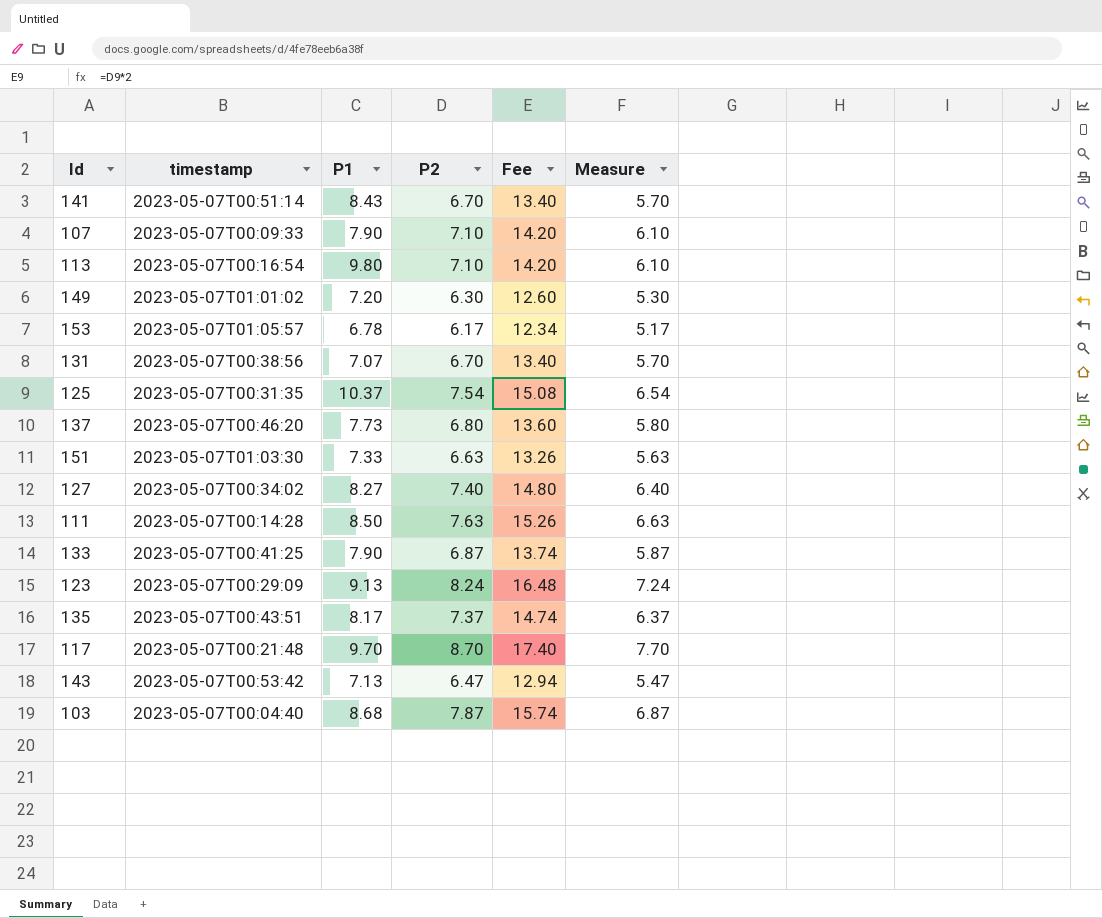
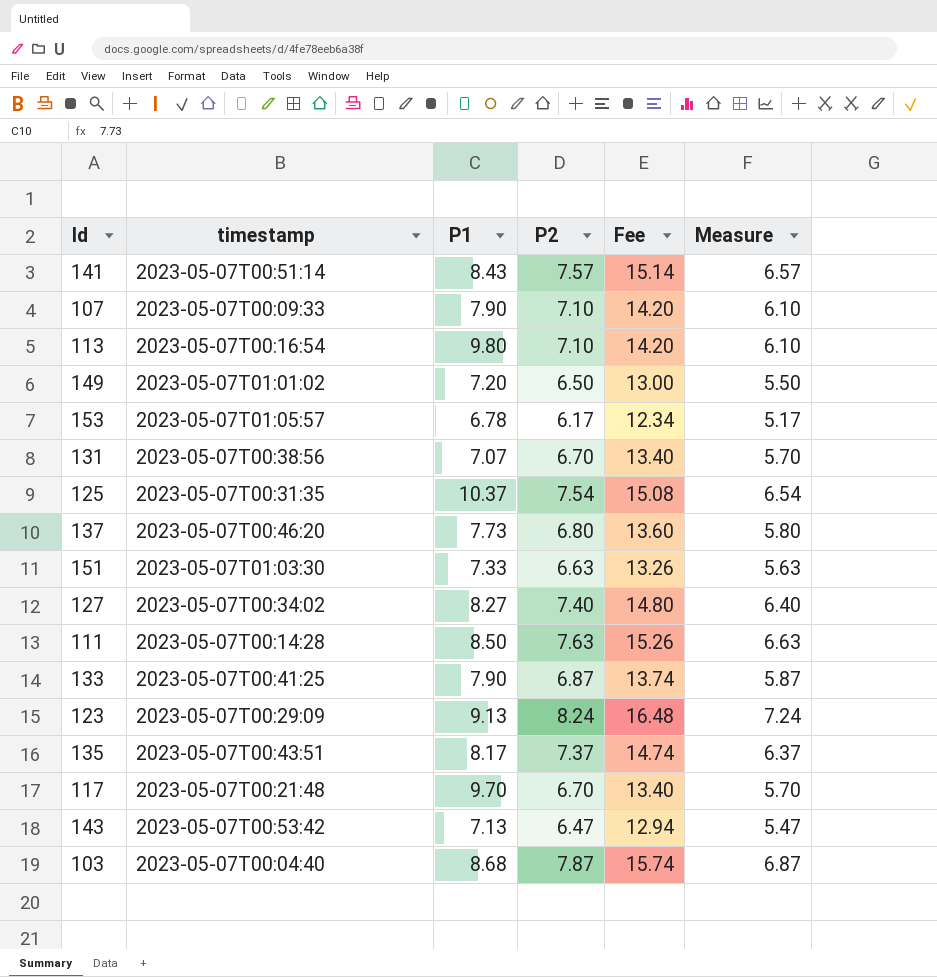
141 | P2: 6.70 -> 7.57
141 | Fee: 13.40 -> 15.14
141 | Measure: 5.70 -> 6.57
149 | P2: 6.30 -> 6.50
149 | Fee: 12.60 -> 13.00
149 | Measure: 5.30 -> 5.50
117 | P2: 8.70 -> 6.70
117 | Fee: 17.40 -> 13.40
117 | Measure: 7.70 -> 5.70

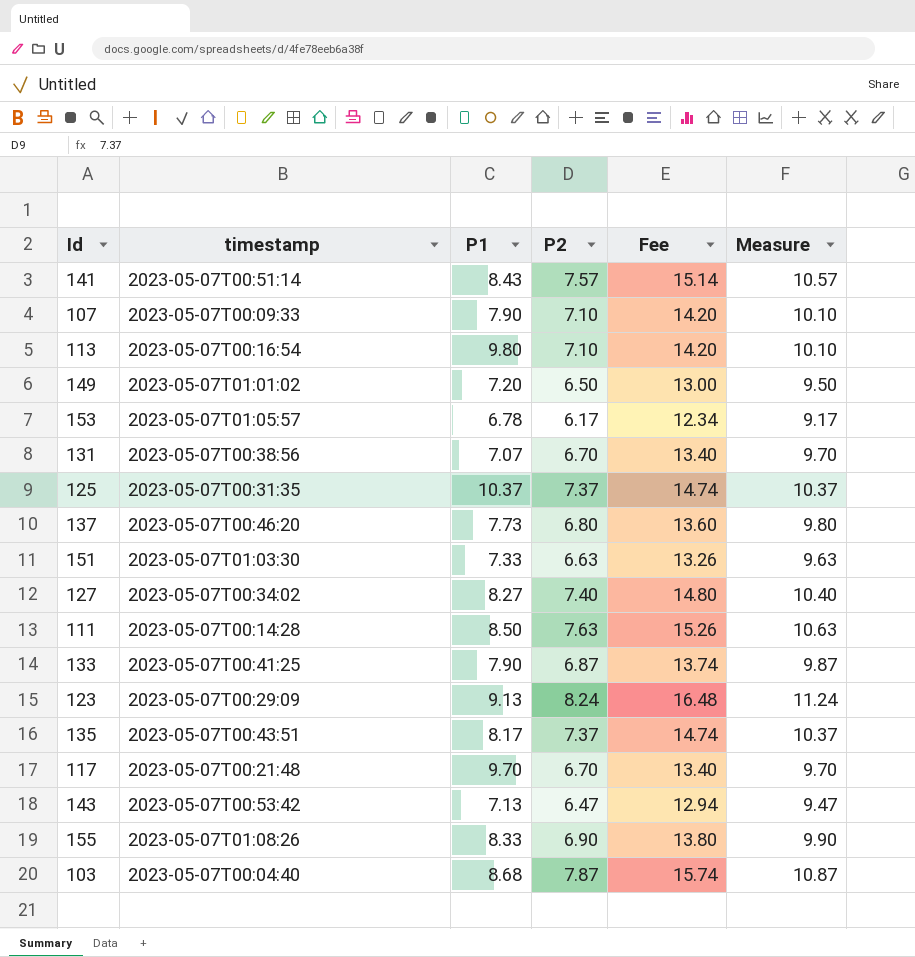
column Measure | formula: [P2] - 1 -> [P2] + 3
125 | P2: 7.54 -> 7.37
125 | Fee: 15.08 -> 14.74
row 155: none -> 2023-05-07T01:08:26 | 8.33 | 6.90 | 13.80 | 9.90

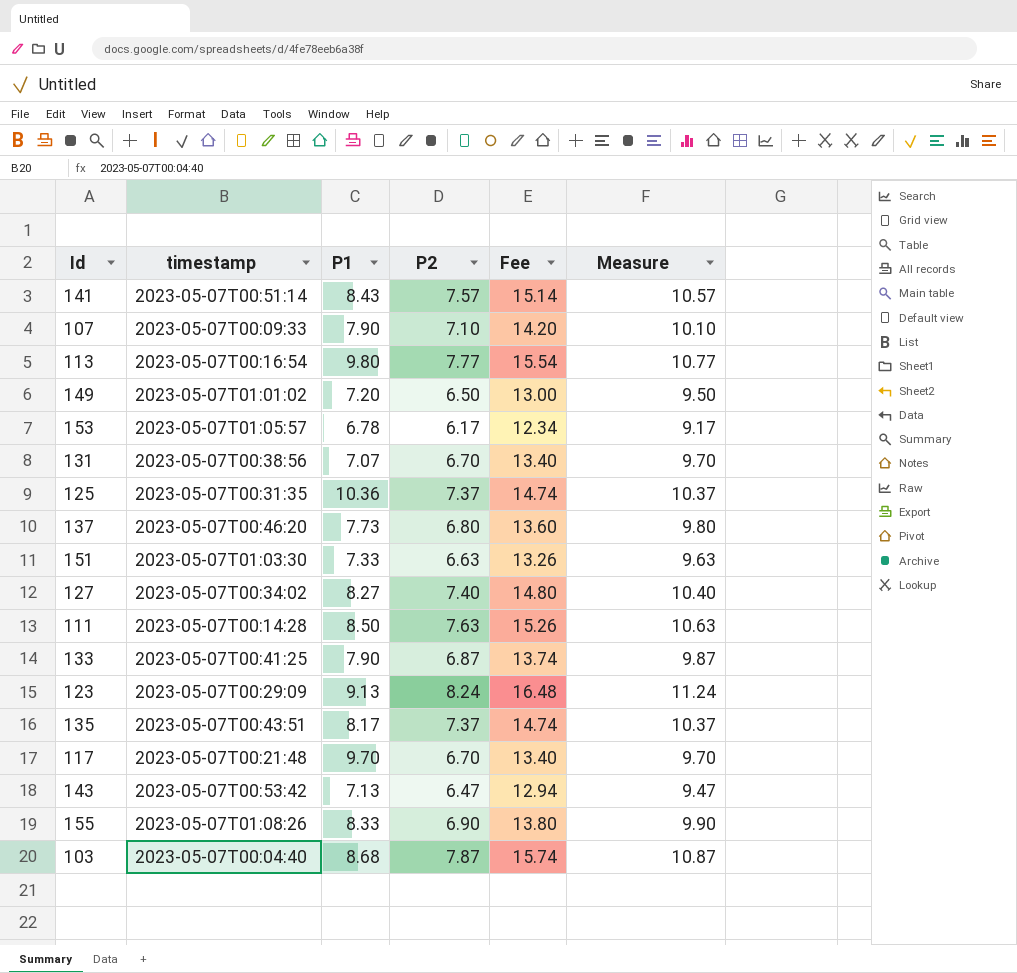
113 | P2: 7.10 -> 7.77
113 | Fee: 14.20 -> 15.54
113 | Measure: 10.10 -> 10.77
125 | P1: 10.37 -> 10.36

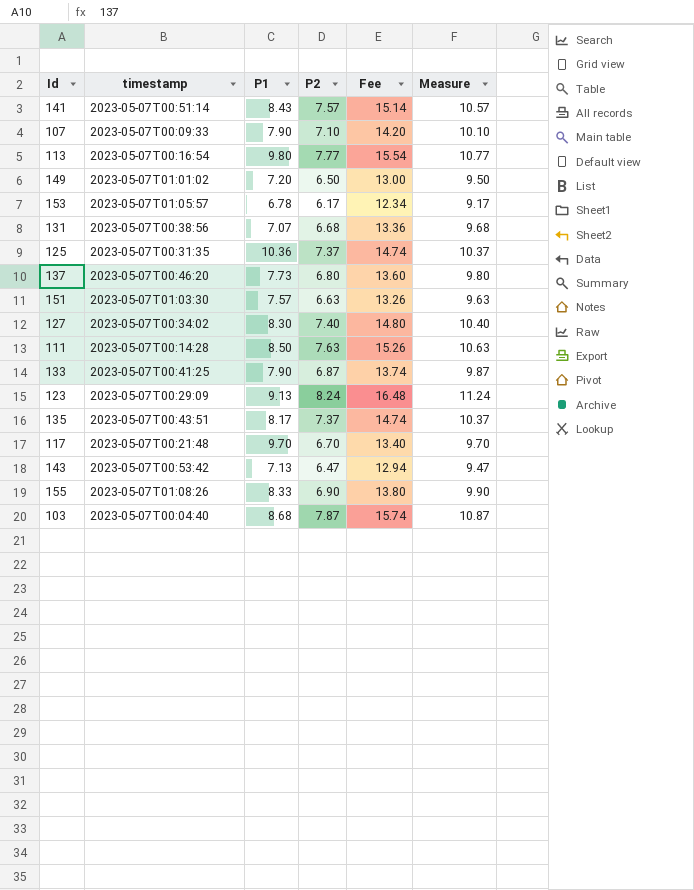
131 | P2: 6.70 -> 6.68
131 | Fee: 13.40 -> 13.36
131 | Measure: 9.70 -> 9.68
151 | P1: 7.33 -> 7.57
127 | P1: 8.27 -> 8.30

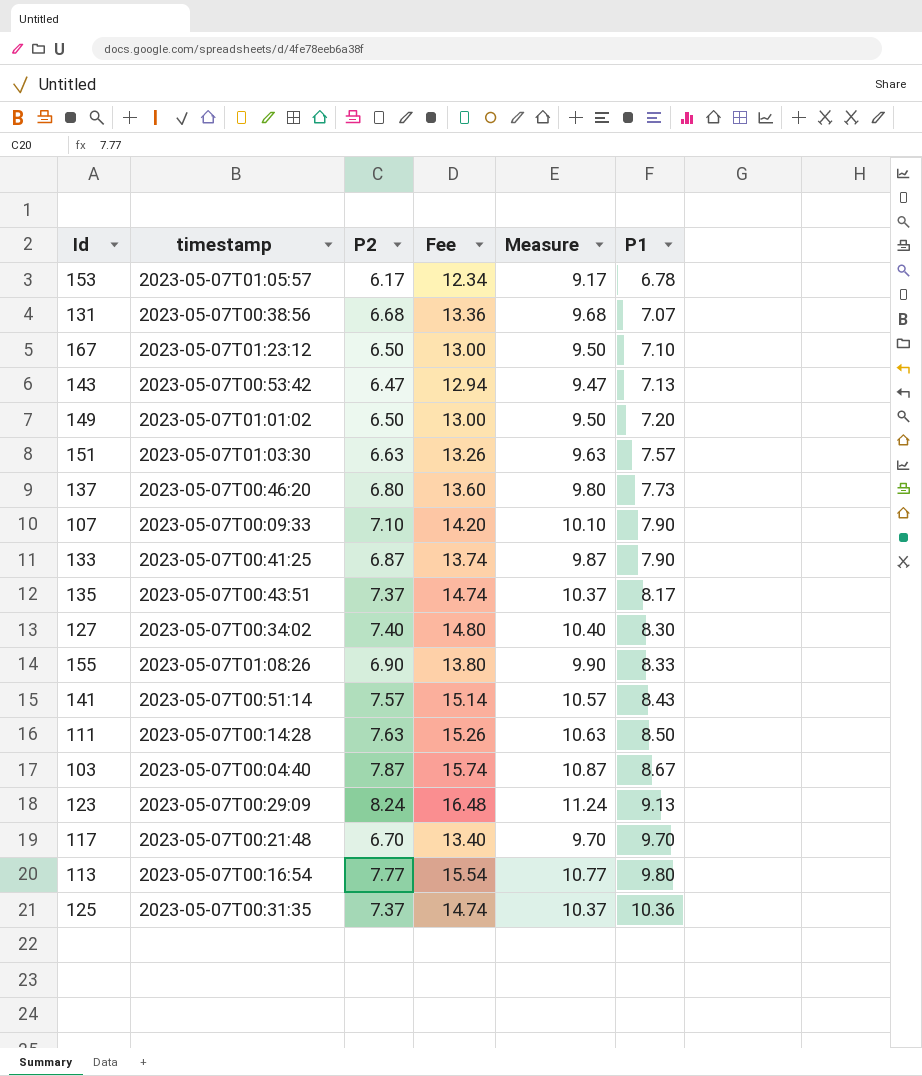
row order: none -> P1 ascending
column P1 | position: 3 -> 6
row 167: none -> 2023-05-07T01:23:12 | 6.50 | 13.00 | 9.50 | 7.10
103 | P1: 8.68 -> 8.67

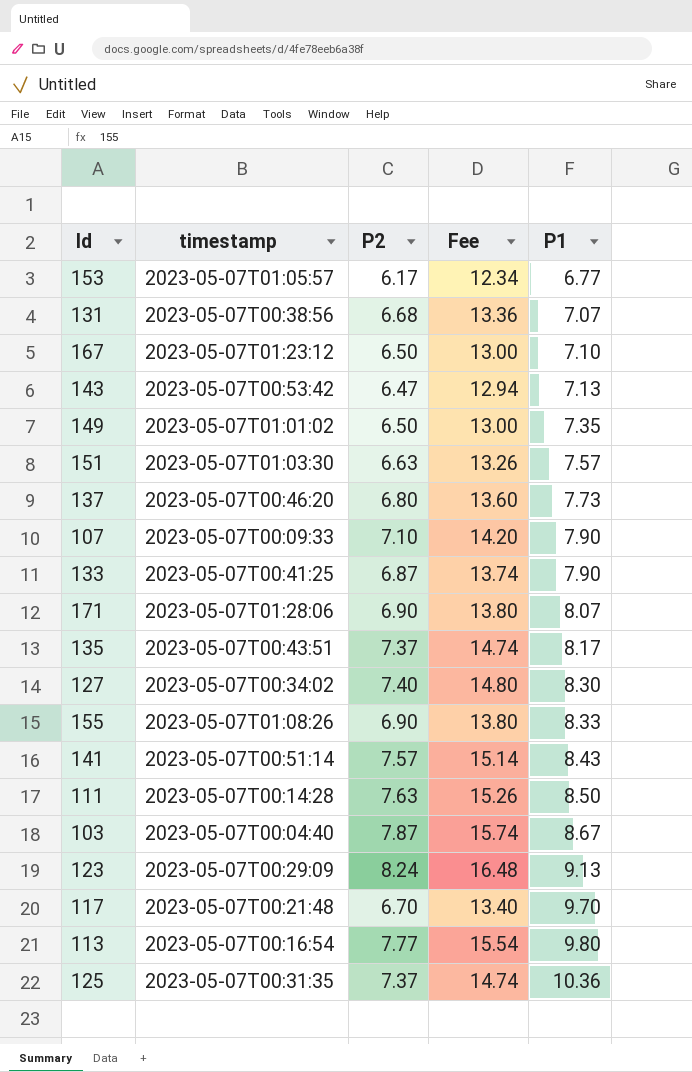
column Measure | formula: [P2] + 3 -> none
153 | P1: 6.78 -> 6.77
149 | P1: 7.20 -> 7.35
row 171: none -> 2023-05-07T01:28:06 | 6.90 | 13.80 | 8.07

